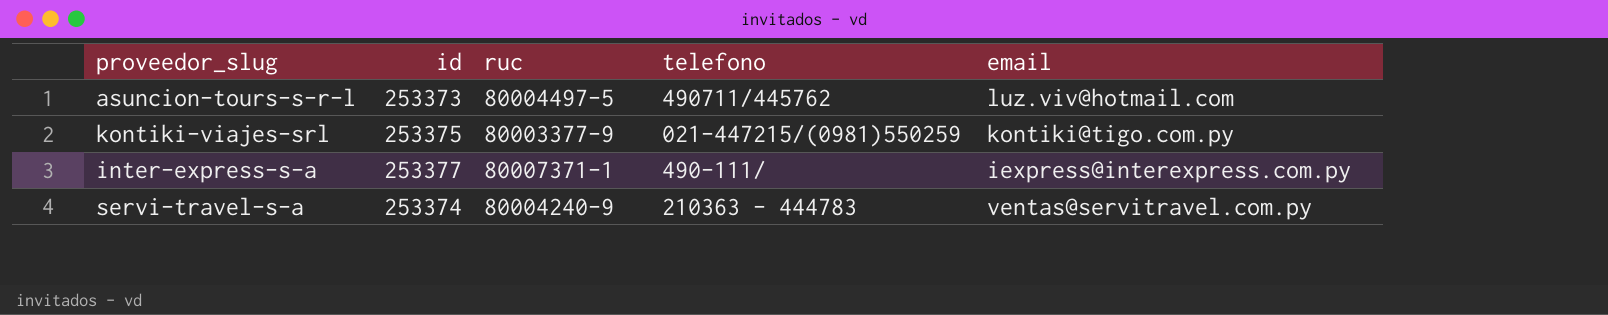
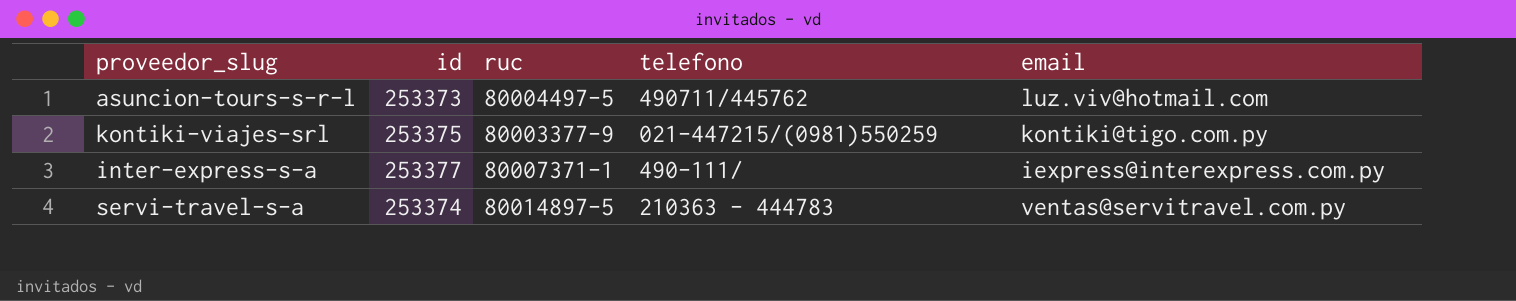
servi-travel-s-a | ruc: 80004240-9 -> 80014897-5

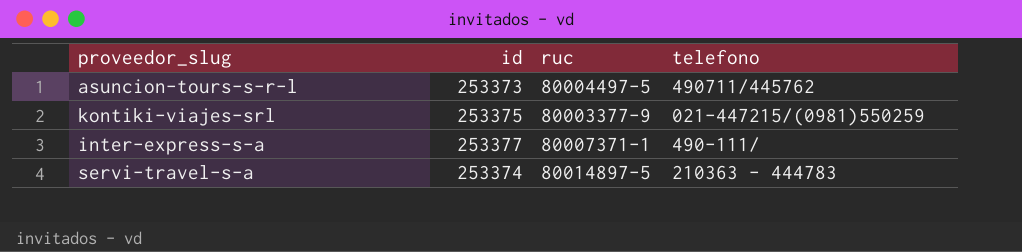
column email | position: 5 -> none

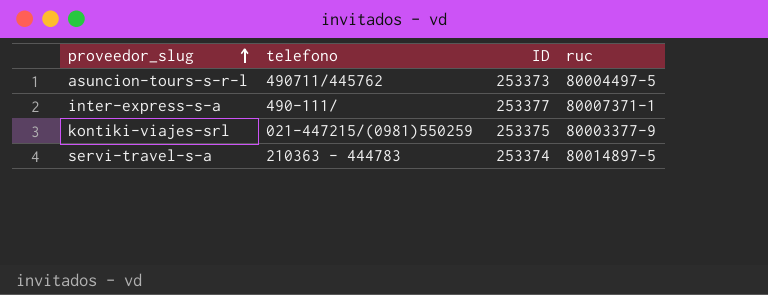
row order: none -> proveedor_slug ascending
column telefono | position: 4 -> 2
column name: id -> ID

